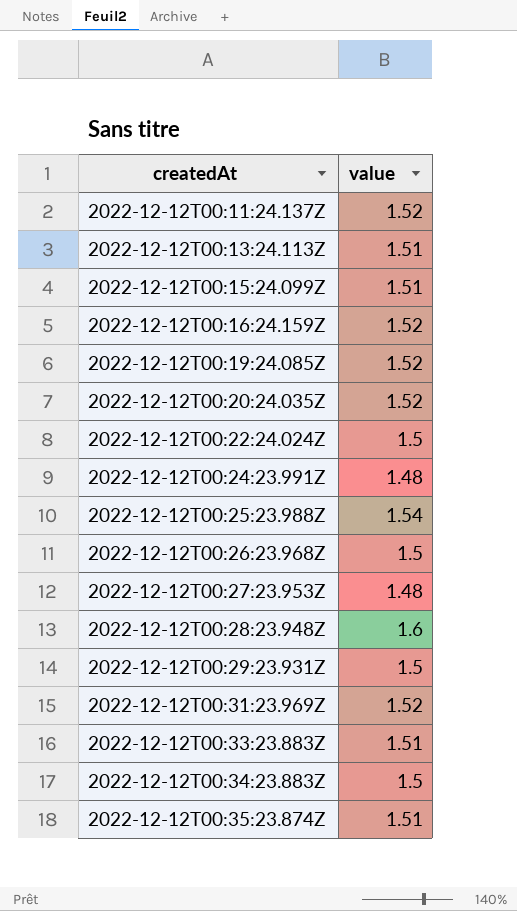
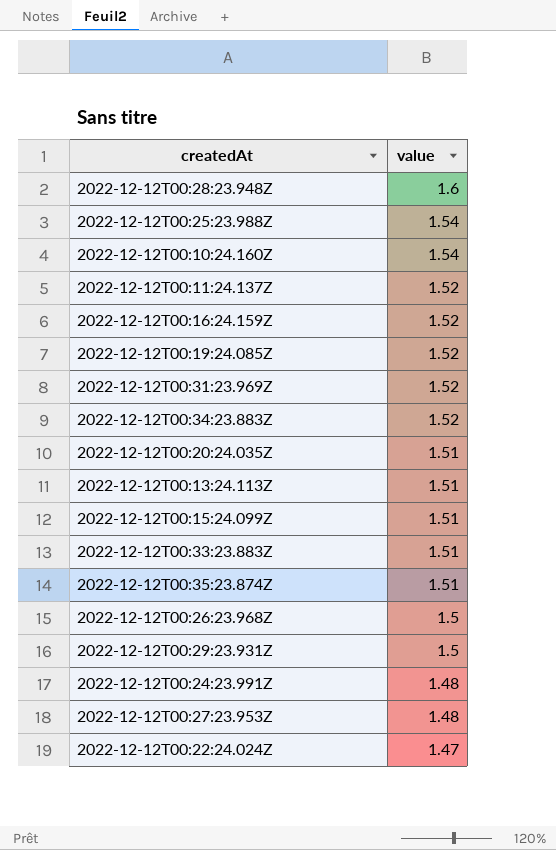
row order: createdAt ascending -> value descending
row 2022-12-12T00:10:24.160Z: none -> 1.54
2022-12-12T00:34:23.883Z | value: 1.5 -> 1.52
2022-12-12T00:20:24.035Z | value: 1.52 -> 1.51
2022-12-12T00:22:24.024Z | value: 1.5 -> 1.47

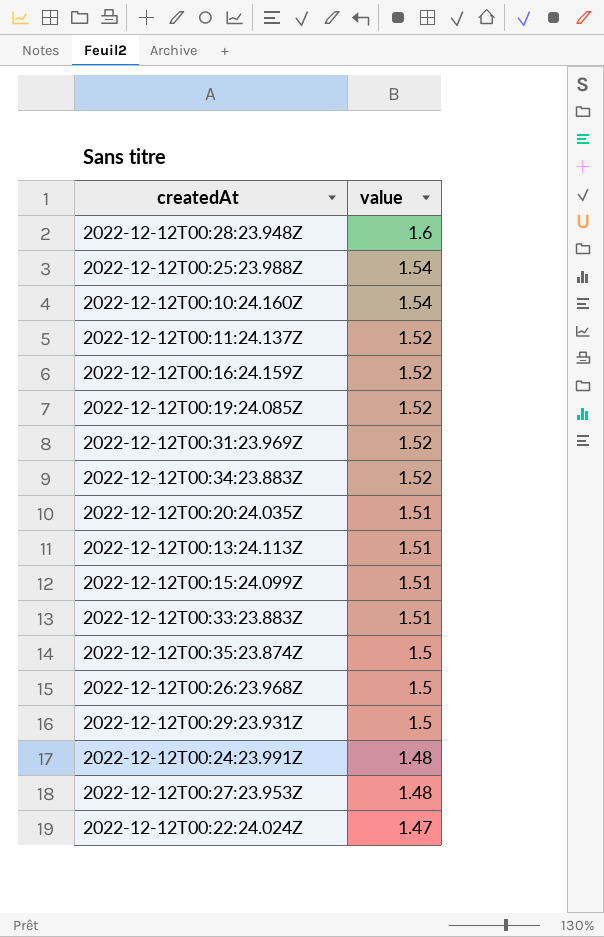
2022-12-12T00:35:23.874Z | value: 1.51 -> 1.5

